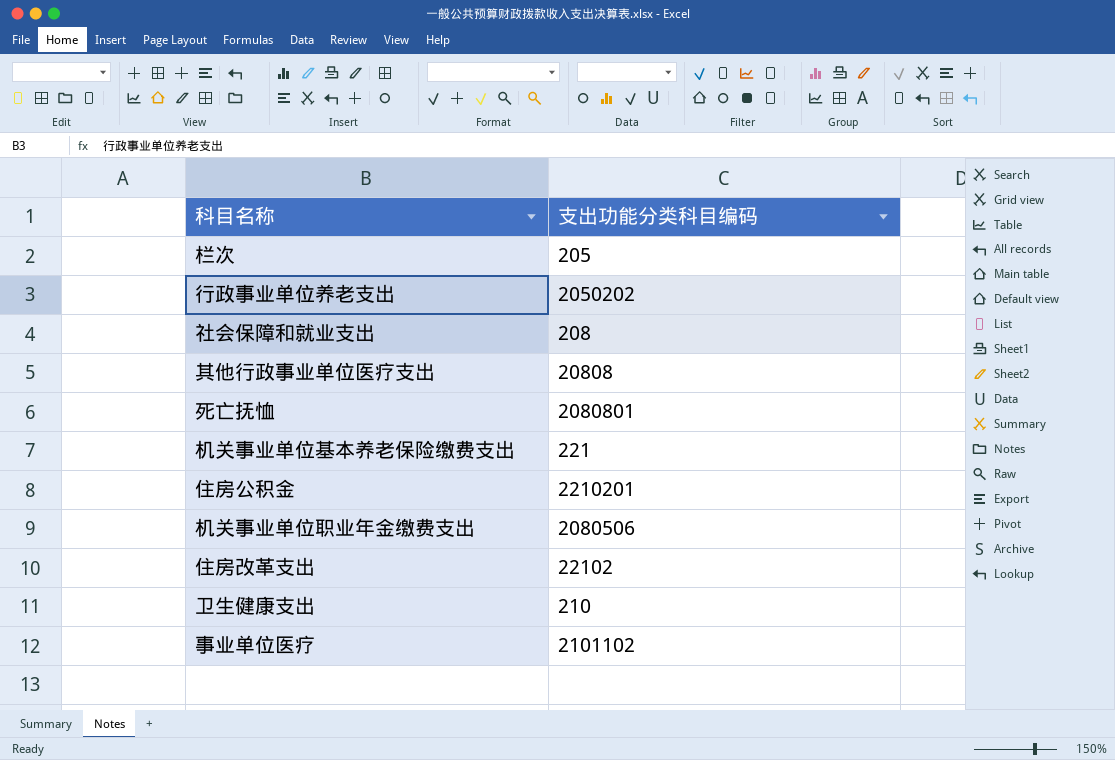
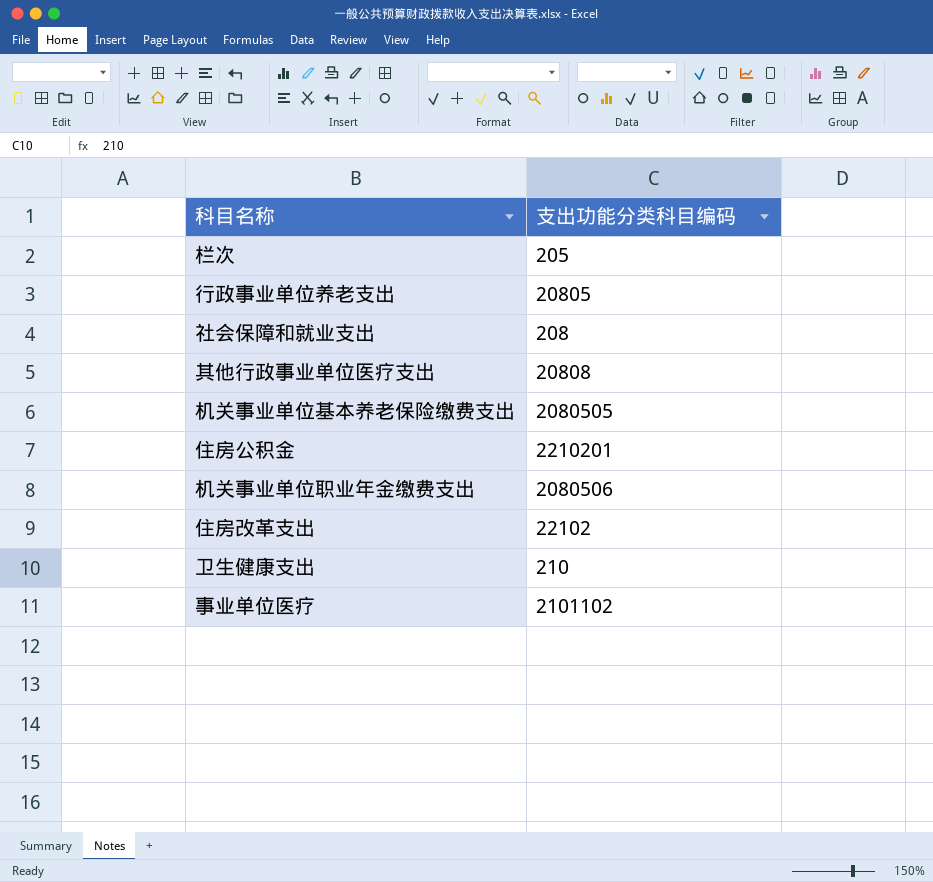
row 死亡抚恤: 2080801 -> none
行政事业单位养老支出 | 支出功能分类科目编码: 2050202 -> 20805
机关事业单位基本养老保险缴费支出 | 支出功能分类科目编码: 221 -> 2080505

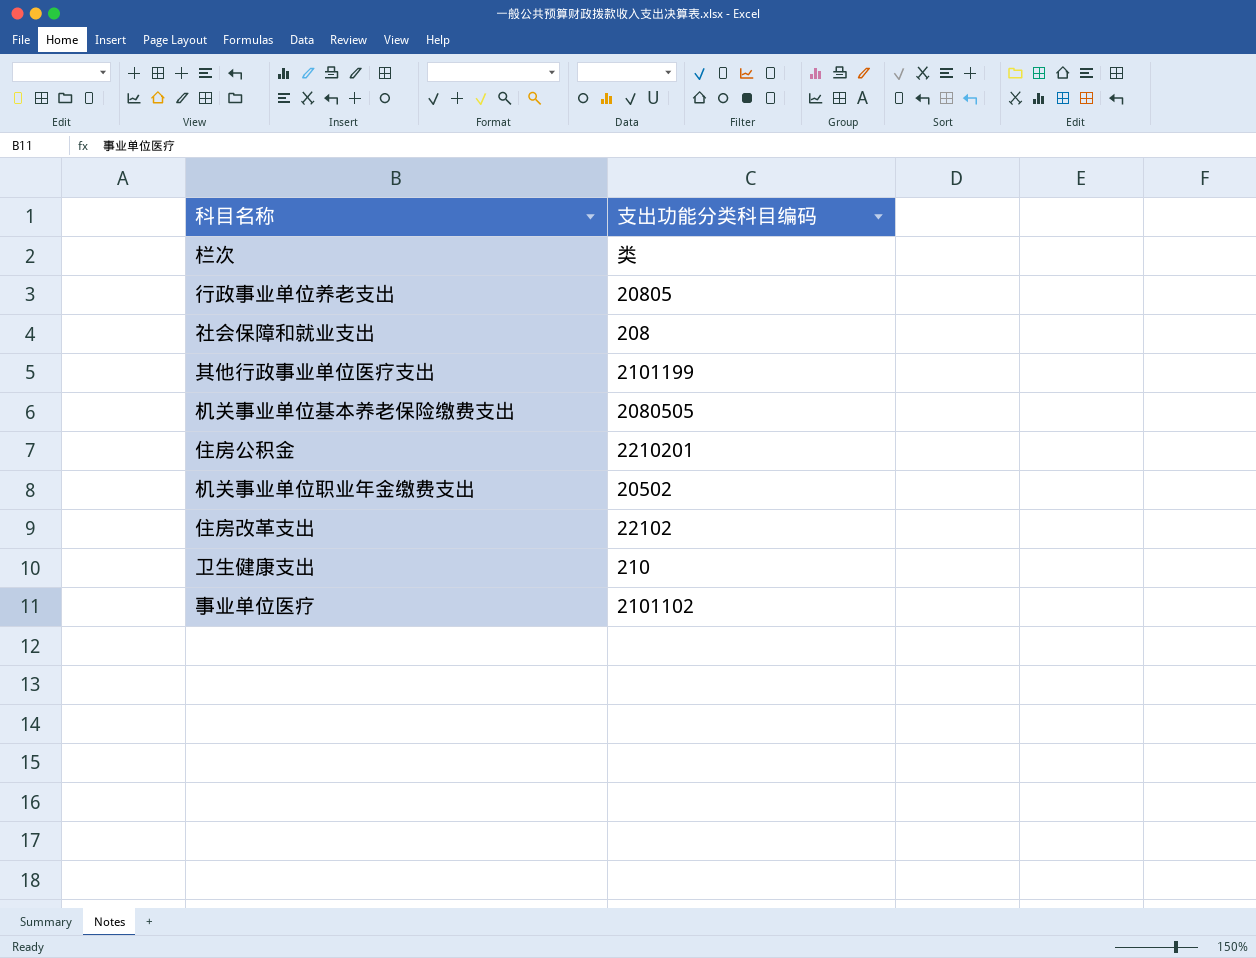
栏次 | 支出功能分类科目编码: 205 -> 类
其他行政事业单位医疗支出 | 支出功能分类科目编码: 20808 -> 2101199
机关事业单位职业年金缴费支出 | 支出功能分类科目编码: 2080506 -> 20502

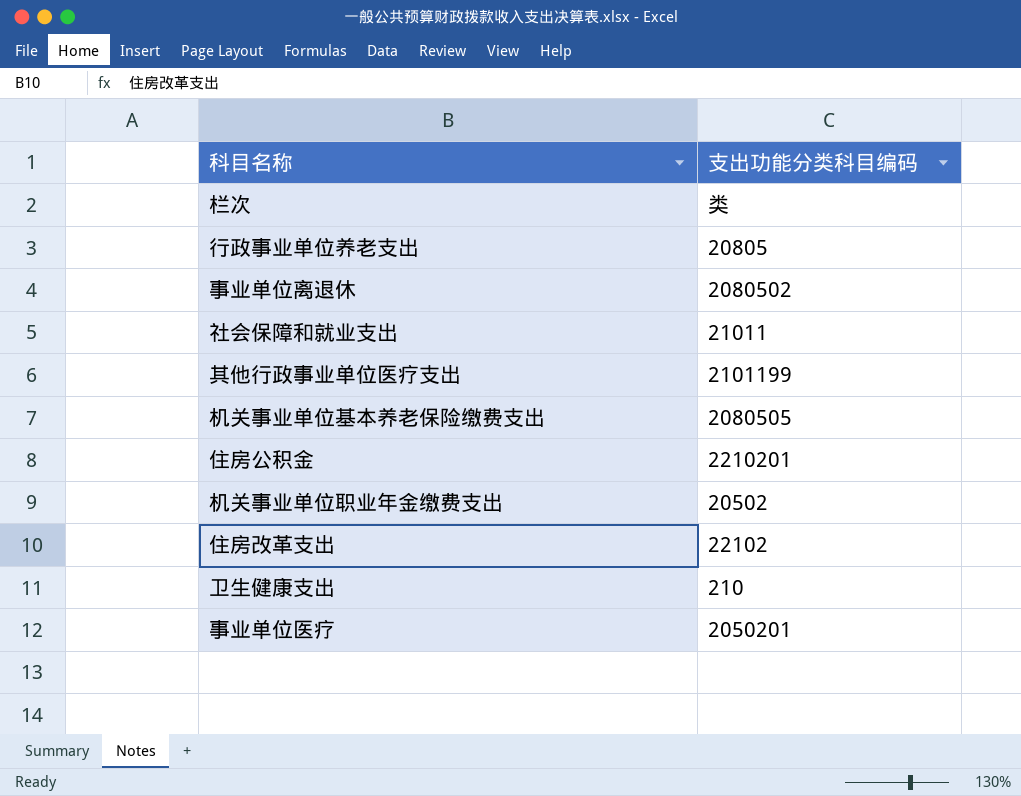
row 事业单位离退休: none -> 2080502
社会保障和就业支出 | 支出功能分类科目编码: 208 -> 21011
事业单位医疗 | 支出功能分类科目编码: 2101102 -> 2050201

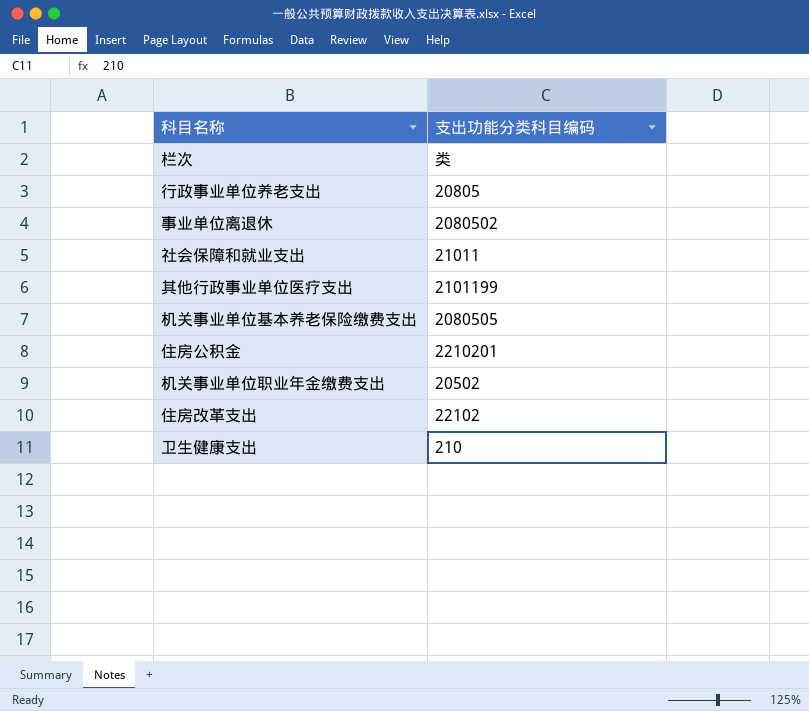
row 事业单位医疗: 2050201 -> none

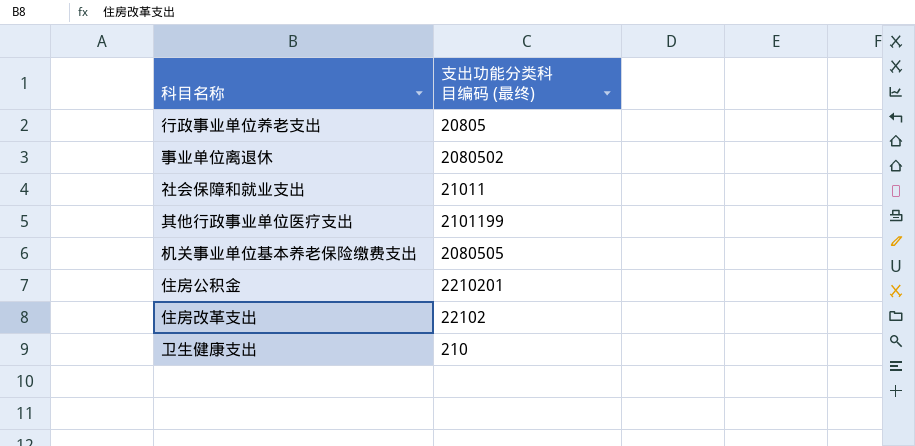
column name: 支出功能分类科目编码 -> 支出功能分类科目编码 (最终)
row 栏次: 类 -> none
row 机关事业单位职业年金缴费支出: 20502 -> none

